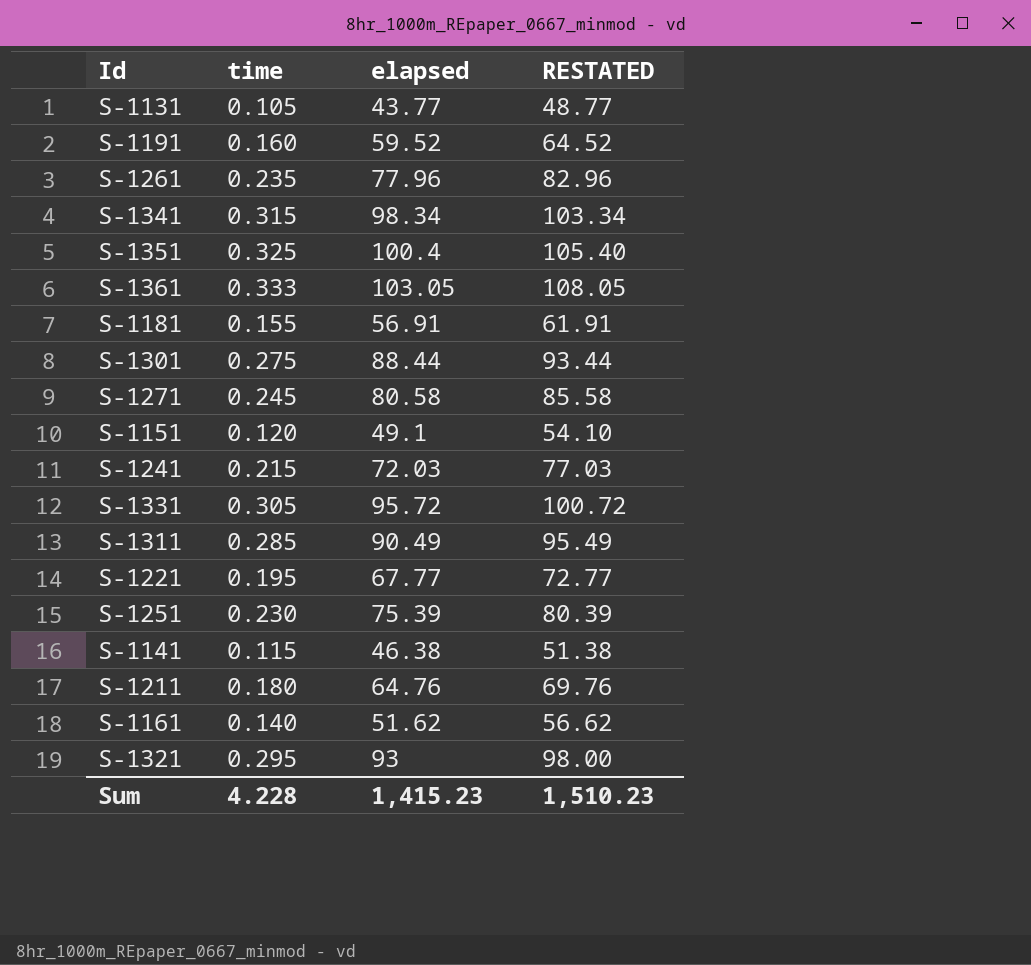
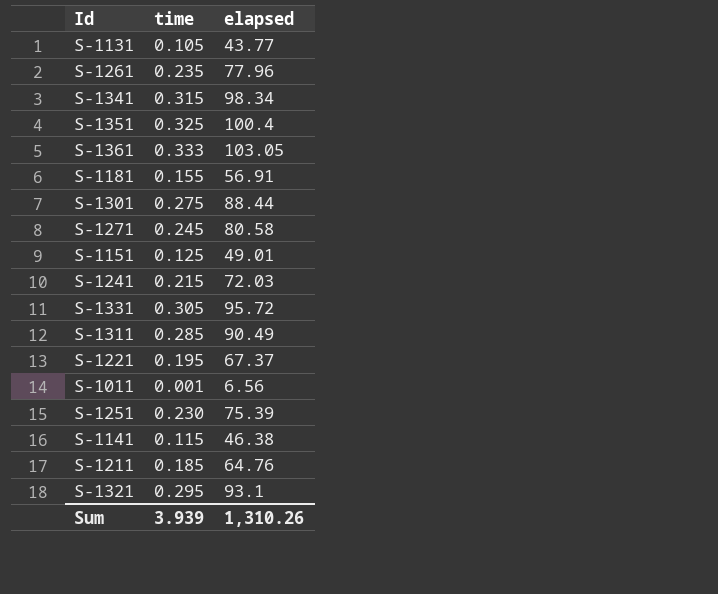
column RESTATED | formula: [elapsed] + 5 -> none
row S-1191: 0.160 | 59.52 | 64.52 -> none
row S-1161: 0.140 | 51.62 | 56.62 -> none
S-1151 | time: 0.120 -> 0.125
S-1151 | elapsed: 49.1 -> 49.01
S-1221 | elapsed: 67.77 -> 67.37
row S-1011: none -> 0.001 | 6.56
S-1211 | time: 0.180 -> 0.185
S-1321 | elapsed: 93 -> 93.1
Sum | time: 4.228 -> 3.939
Sum | elapsed: 1,415.23 -> 1,310.26

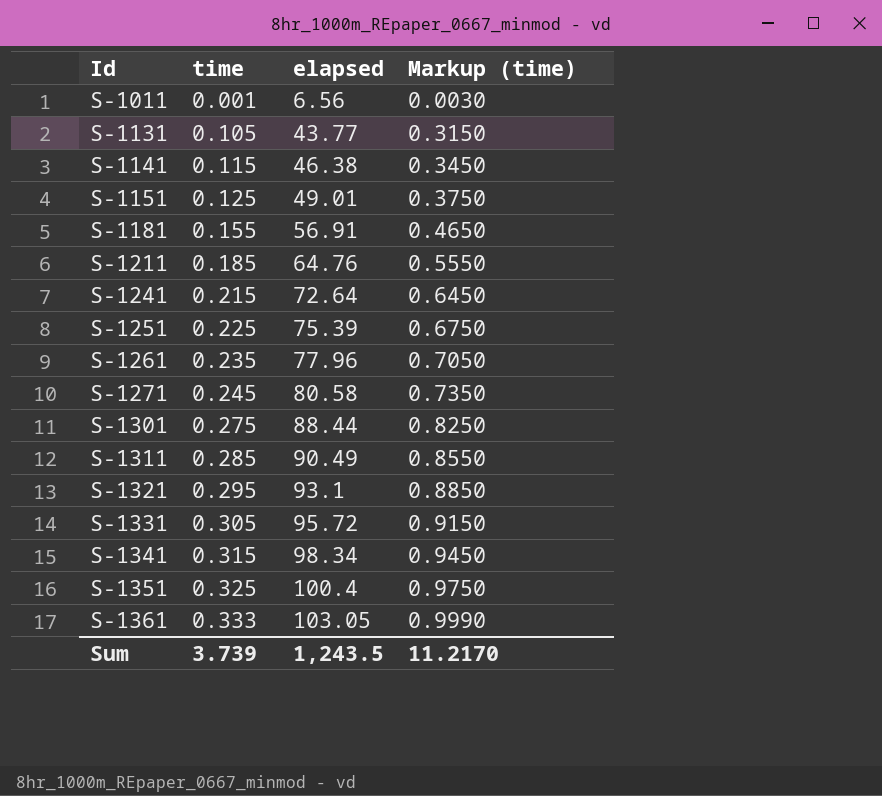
row order: none -> Id ascending
column Markup (time) | formula: none -> [time] * 3
row S-1221: 0.195 | 67.37 -> none
S-1241 | elapsed: 72.03 -> 72.64
S-1251 | time: 0.230 -> 0.225
Sum | time: 3.939 -> 3.739
Sum | elapsed: 1,310.26 -> 1,243.5

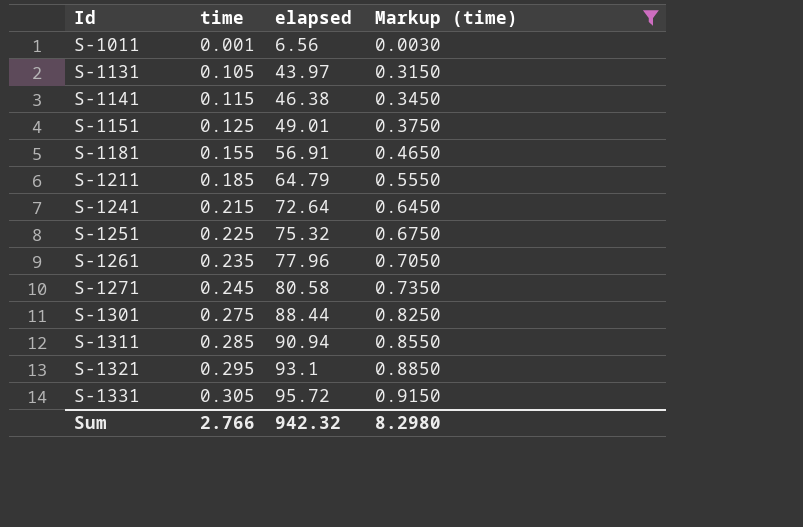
filter: none -> Markup (time) <= 0.9150
S-1131 | elapsed: 43.77 -> 43.97
S-1211 | elapsed: 64.76 -> 64.79
S-1251 | elapsed: 75.39 -> 75.32
S-1311 | elapsed: 90.49 -> 90.94
Sum | time: 3.739 -> 2.766
Sum | elapsed: 1,243.5 -> 942.32
Sum | Markup (time): 11.2170 -> 8.2980

